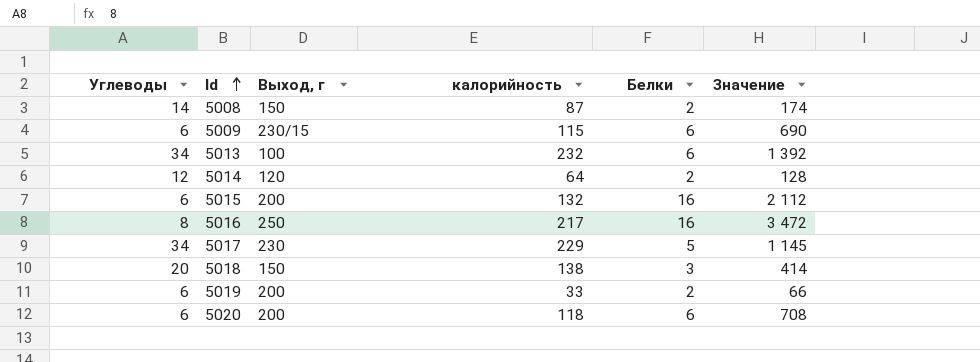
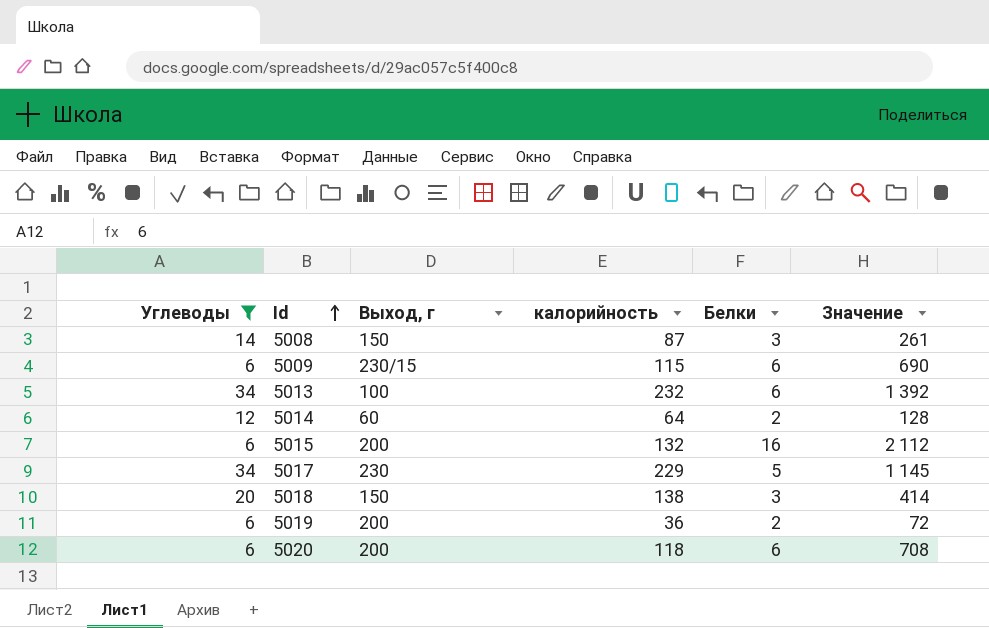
filter: none -> Углеводы != 8
5008 | Белки: 2 -> 3
5008 | Значение: 174 -> 261
5014 | Выход, г: 120 -> 60
5019 | калорийность: 33 -> 36
5019 | Значение: 66 -> 72

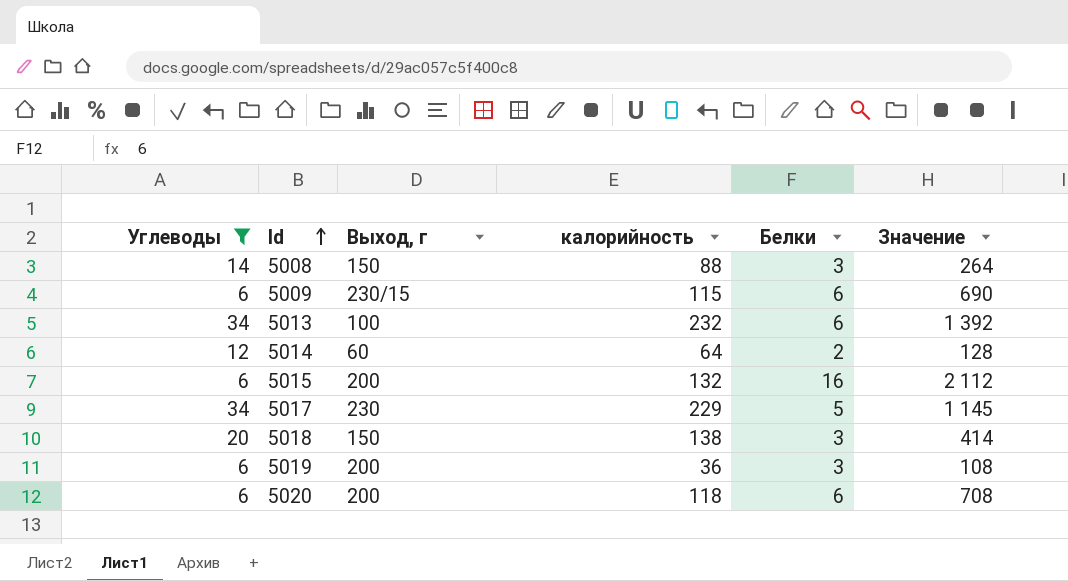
5008 | калорийность: 87 -> 88
5008 | Значение: 261 -> 264
5019 | Белки: 2 -> 3
5019 | Значение: 72 -> 108

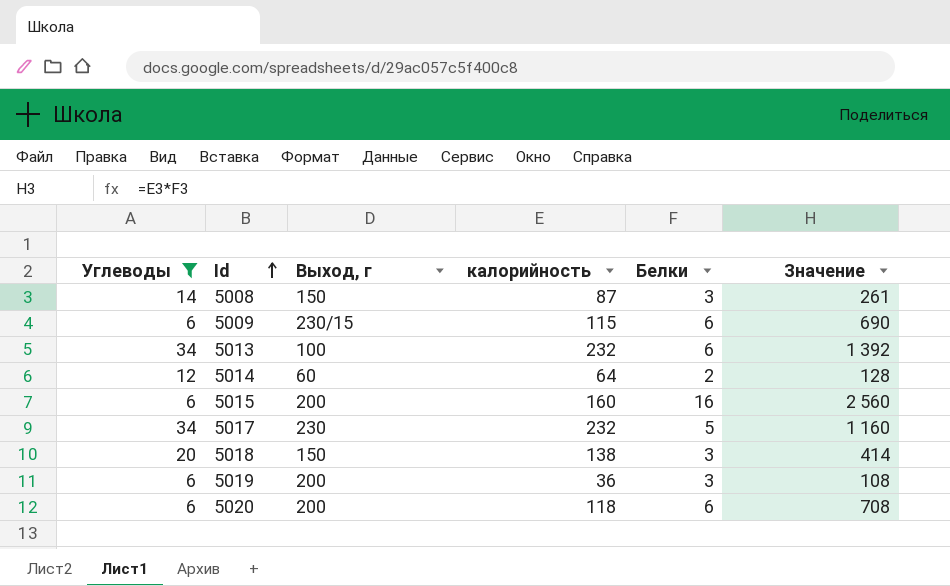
5008 | калорийность: 88 -> 87
5008 | Значение: 264 -> 261
5015 | калорийность: 132 -> 160
5015 | Значение: 2 112 -> 2 560
5017 | калорийность: 229 -> 232
5017 | Значение: 1 145 -> 1 160

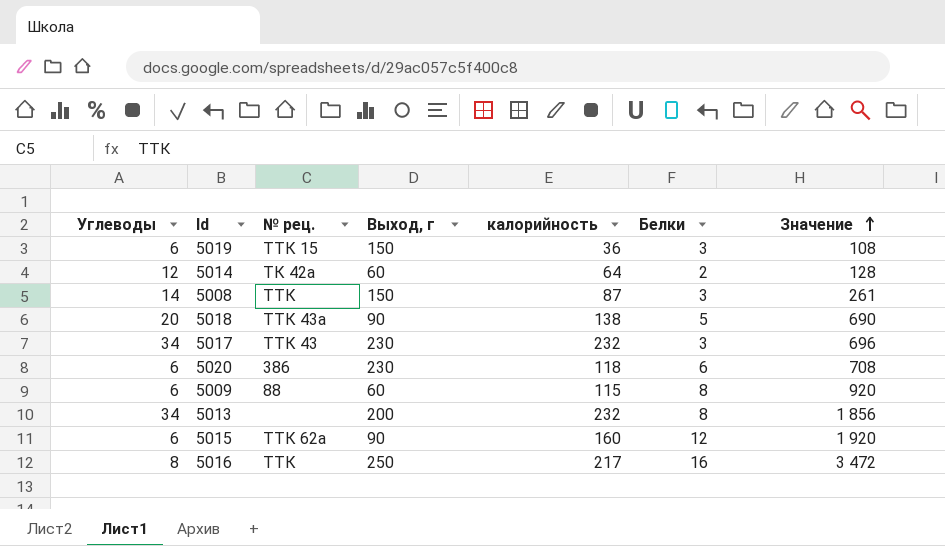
filter: Углеводы != 8 -> none
row order: Id ascending -> Значение ascending
column № рец. | position: none -> 3
5019 | Выход, г: 200 -> 150
5018 | Выход, г: 150 -> 90
5018 | Белки: 3 -> 5
5018 | Значение: 414 -> 690
5017 | Белки: 5 -> 3
5017 | Значение: 1 160 -> 696
5020 | Выход, г: 200 -> 230
5009 | Выход, г: 230/15 -> 60
5009 | Белки: 6 -> 8
5009 | Значение: 690 -> 920
5013 | Выход, г: 100 -> 200
5013 | Белки: 6 -> 8
5013 | Значение: 1 392 -> 1 856
5015 | Выход, г: 200 -> 90
5015 | Белки: 16 -> 12
5015 | Значение: 2 560 -> 1 920

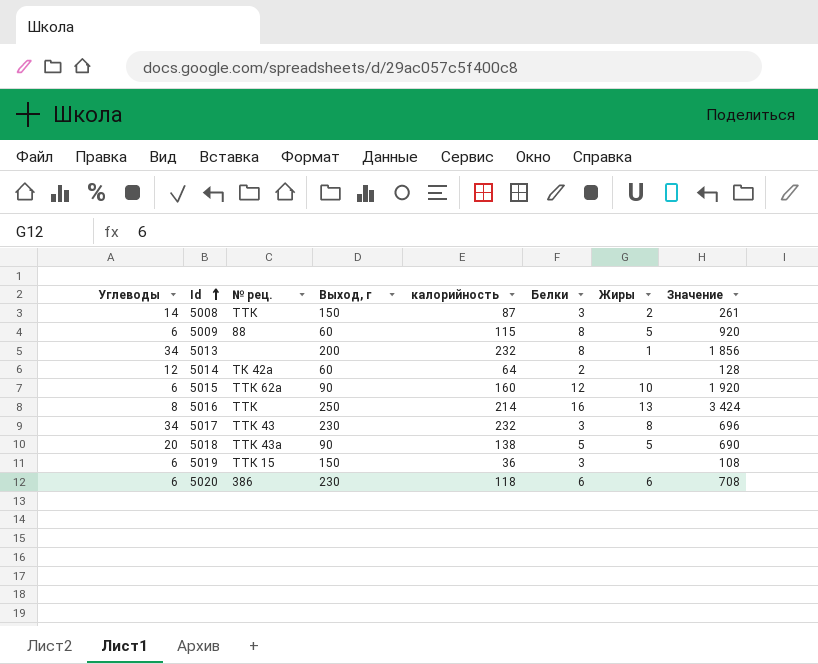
row order: Значение ascending -> Id ascending
column Жиры | position: none -> 7
5016 | калорийность: 217 -> 214
5016 | Значение: 3 472 -> 3 424

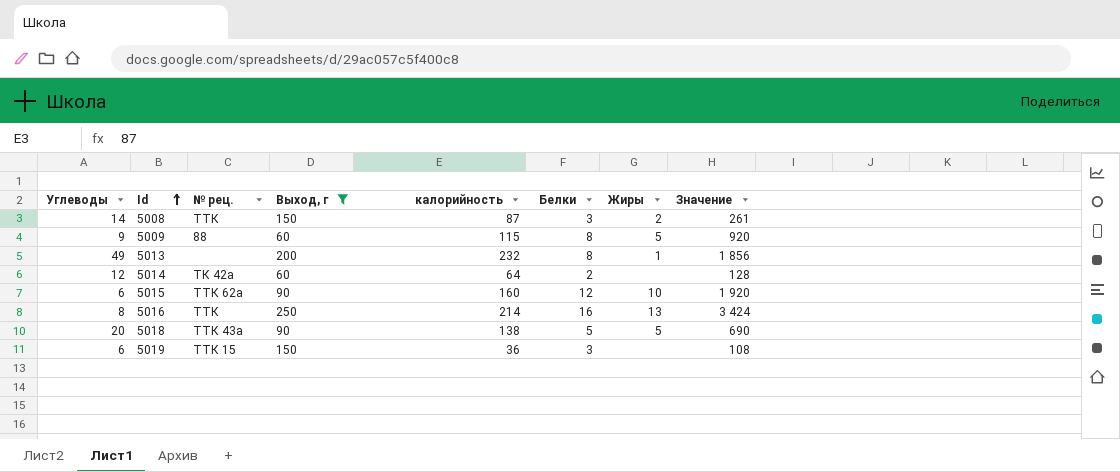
filter: none -> Выход, г != 230
5009 | Углеводы: 6 -> 9
5013 | Углеводы: 34 -> 49

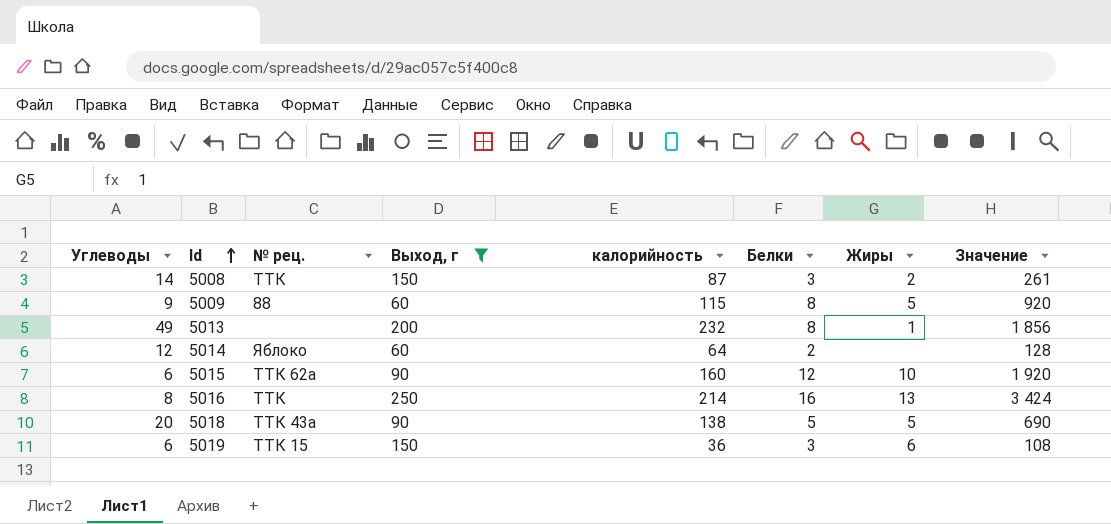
5014 | № рец.: ТК 42а -> Яблоко
5019 | Жиры: none -> 6

